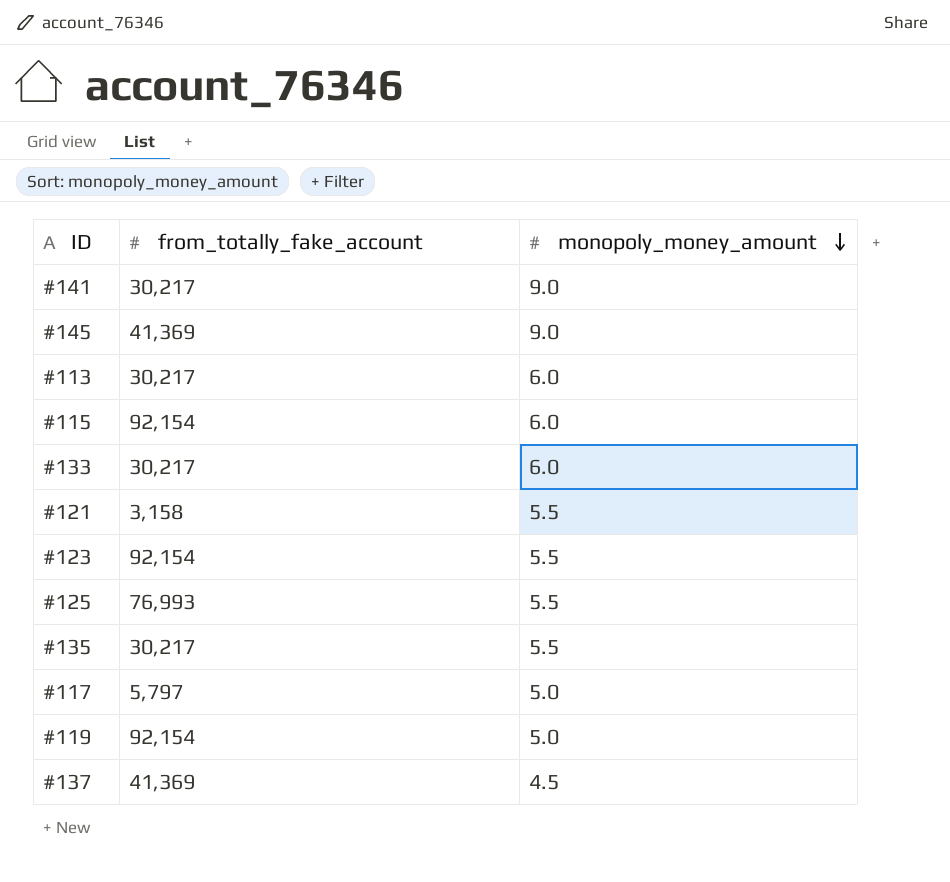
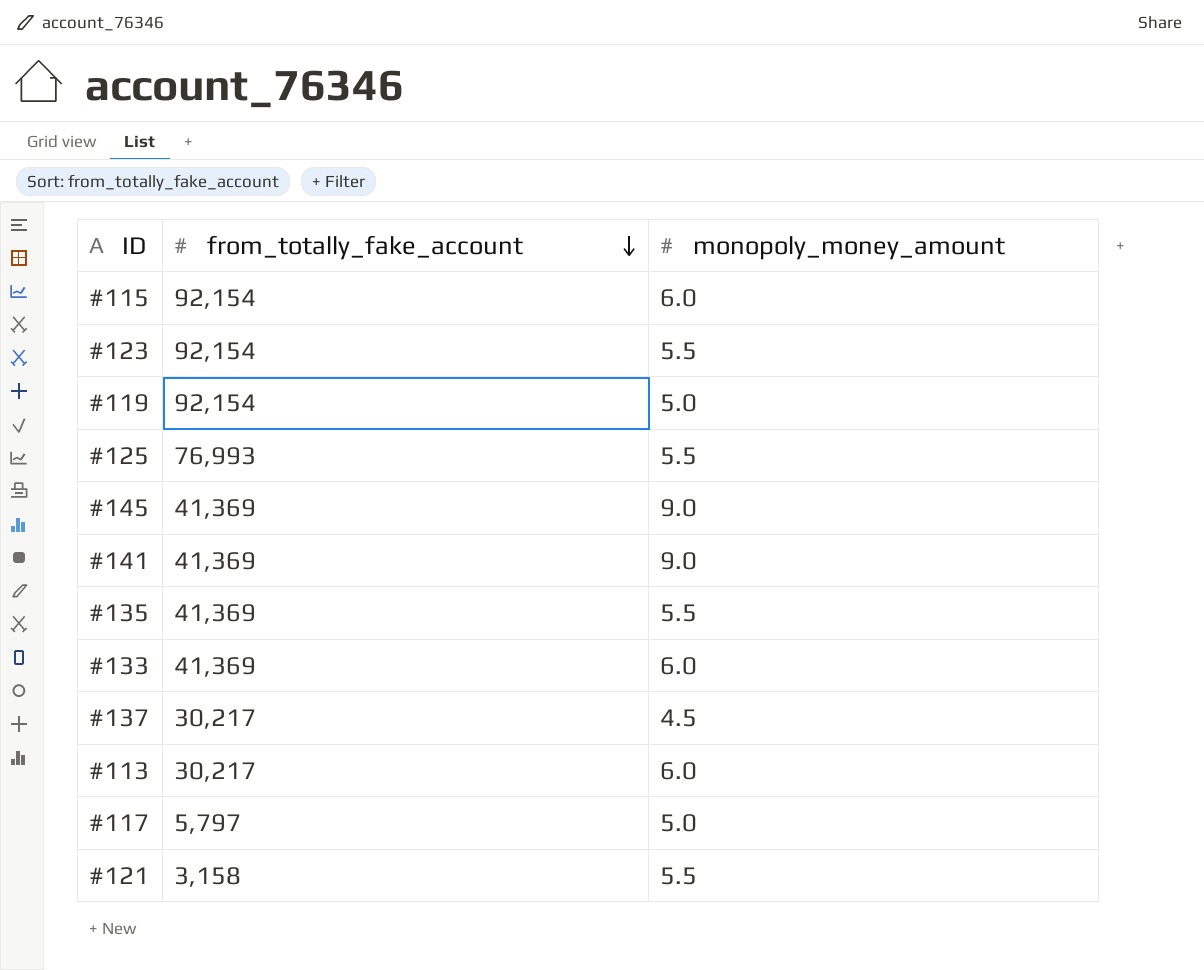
row order: monopoly_money_amount descending -> from_totally_fake_account descending
#141 | from_totally_fake_account: 30,217 -> 41,369
#135 | from_totally_fake_account: 30,217 -> 41,369
#133 | from_totally_fake_account: 30,217 -> 41,369
#137 | from_totally_fake_account: 41,369 -> 30,217

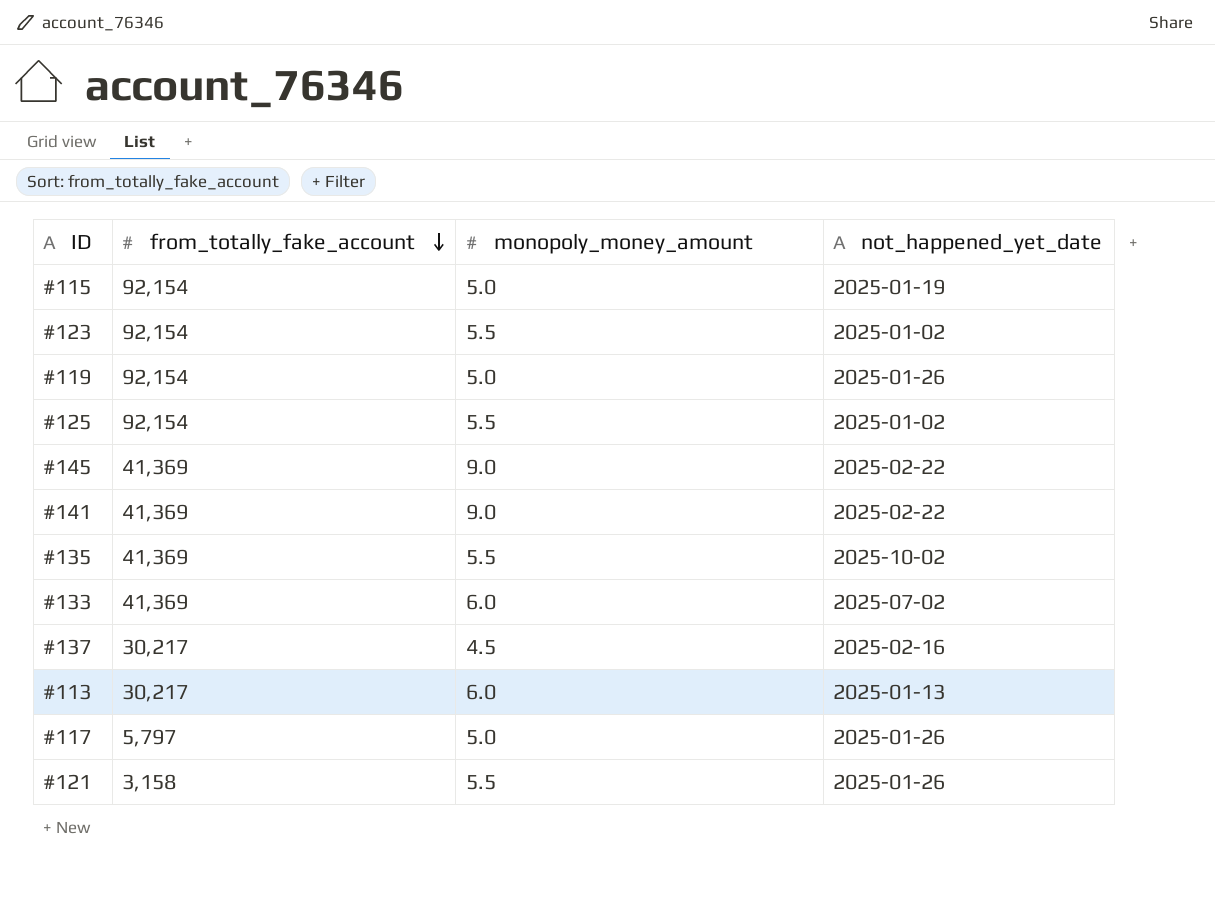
column not_happened_yet_date | position: none -> 4
#115 | monopoly_money_amount: 6.0 -> 5.0
#125 | from_totally_fake_account: 76,993 -> 92,154

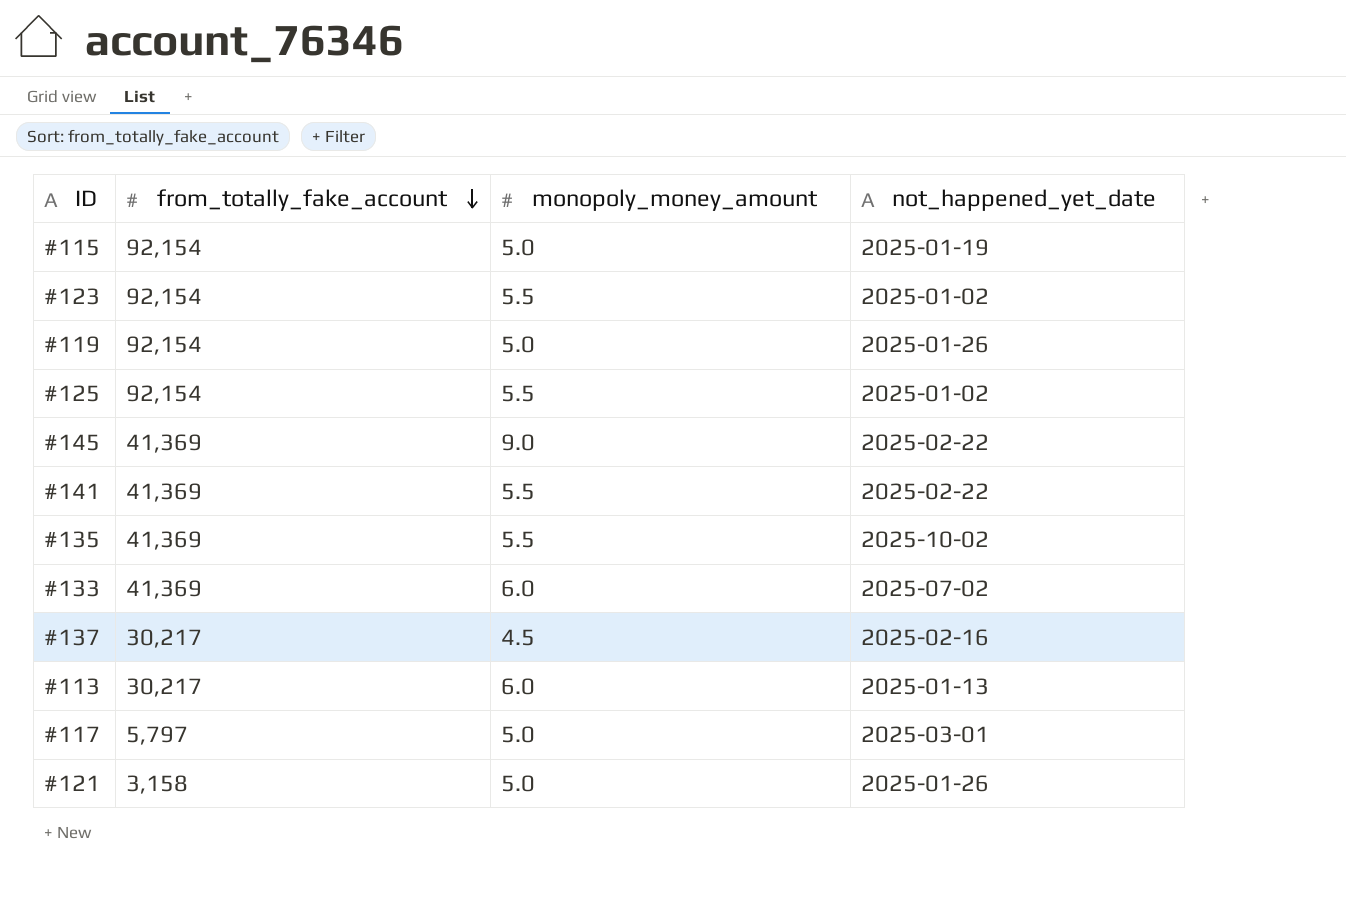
#141 | monopoly_money_amount: 9.0 -> 5.5
#117 | not_happened_yet_date: 2025-01-26 -> 2025-03-01
#121 | monopoly_money_amount: 5.5 -> 5.0

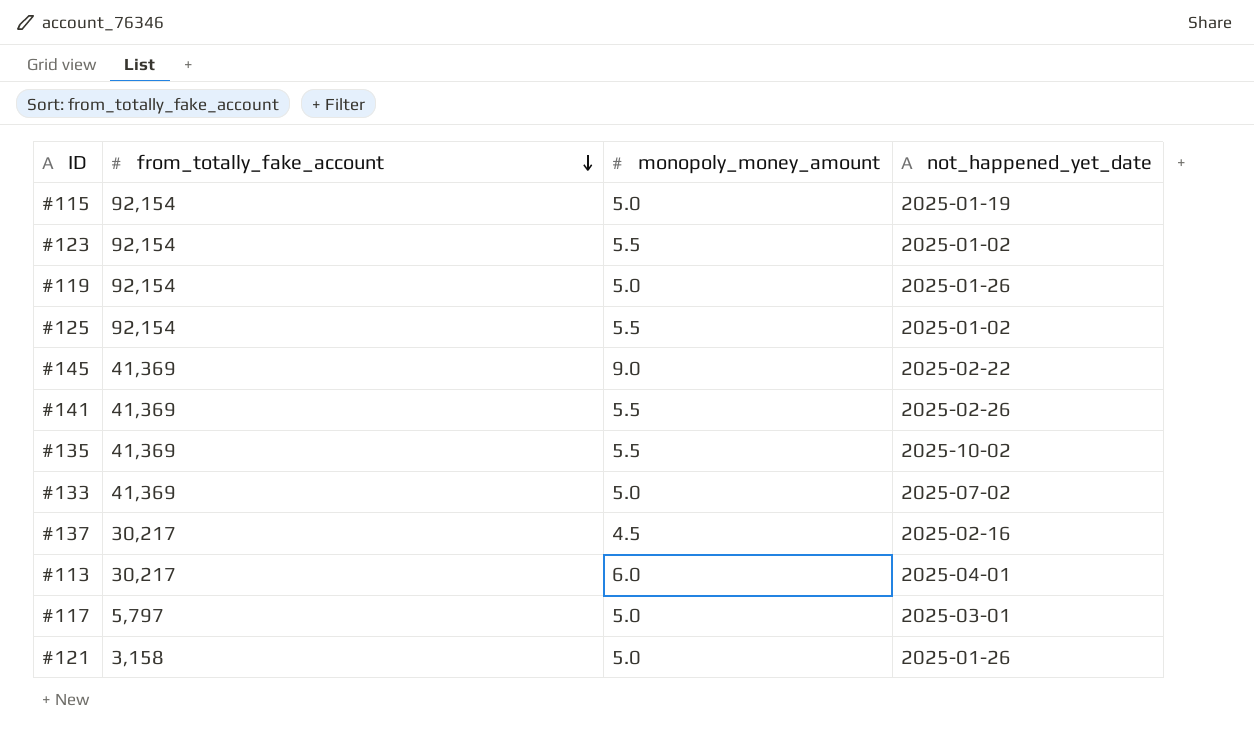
#141 | not_happened_yet_date: 2025-02-22 -> 2025-02-26
#133 | monopoly_money_amount: 6.0 -> 5.0
#113 | not_happened_yet_date: 2025-01-13 -> 2025-04-01

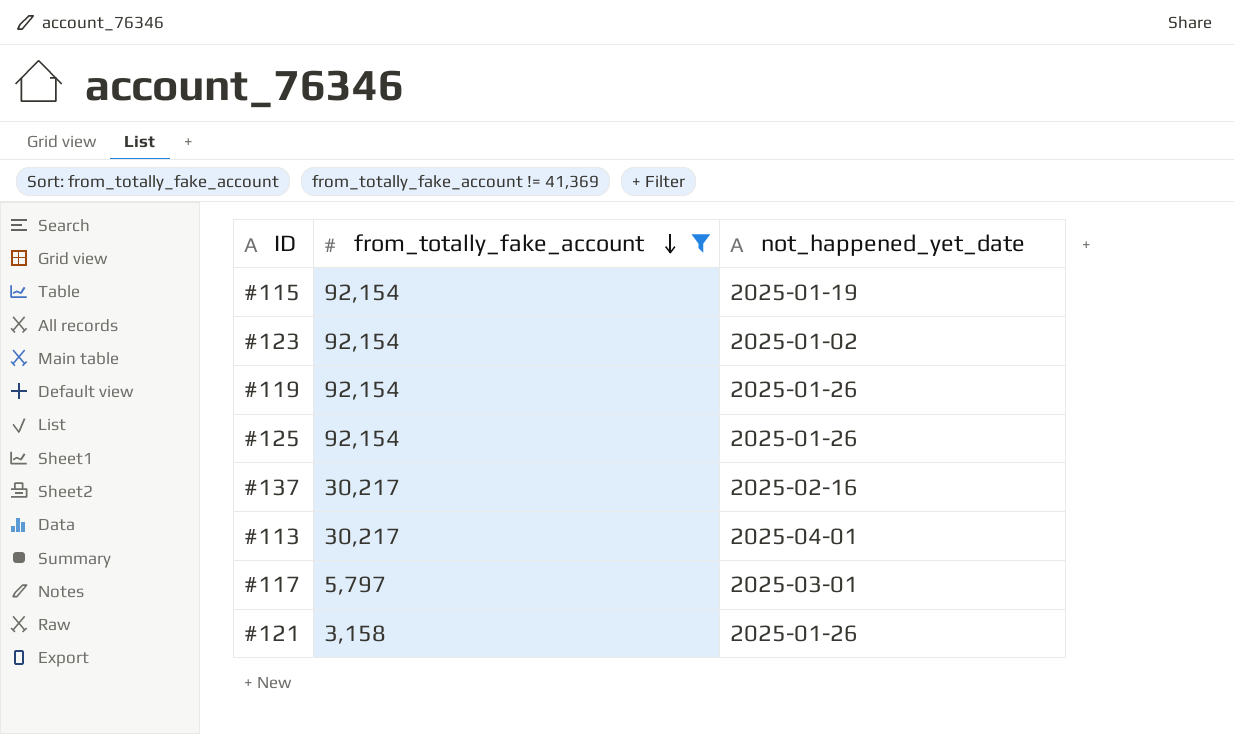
filter: none -> from_totally_fake_account != 41,369
column monopoly_money_amount | position: 3 -> none
#125 | not_happened_yet_date: 2025-01-02 -> 2025-01-26

